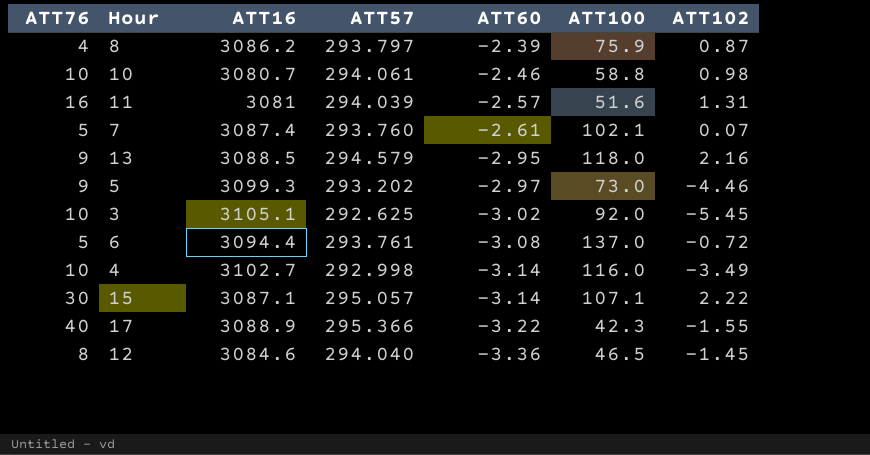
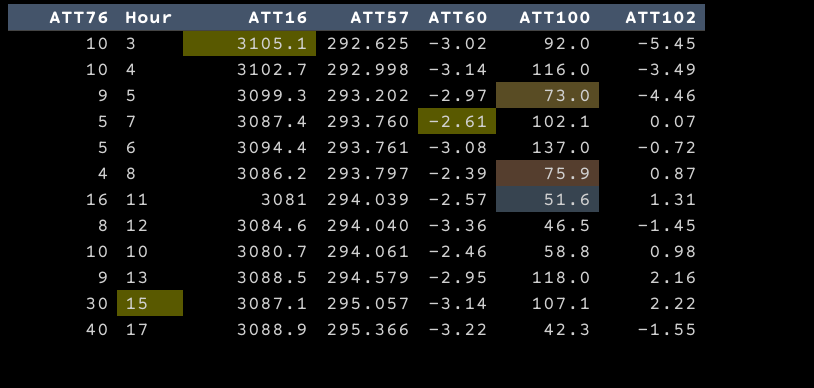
row order: ATT60 descending -> ATT57 ascending

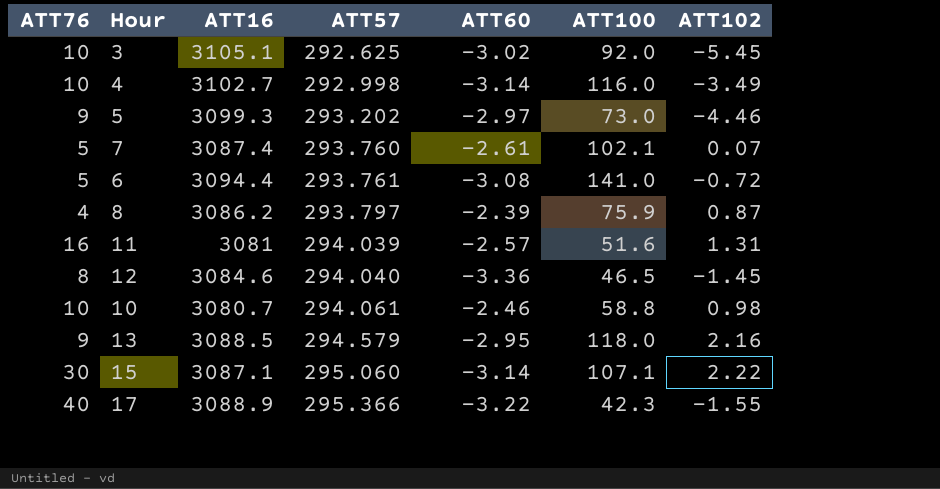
6 | ATT100: 137.0 -> 141.0
15 | ATT57: 295.057 -> 295.060

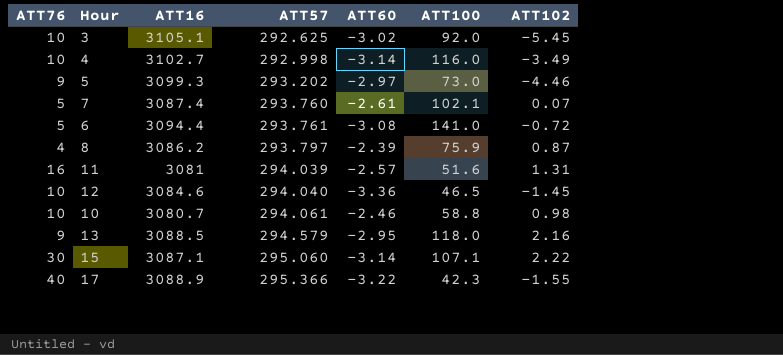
12 | ATT76: 8 -> 10

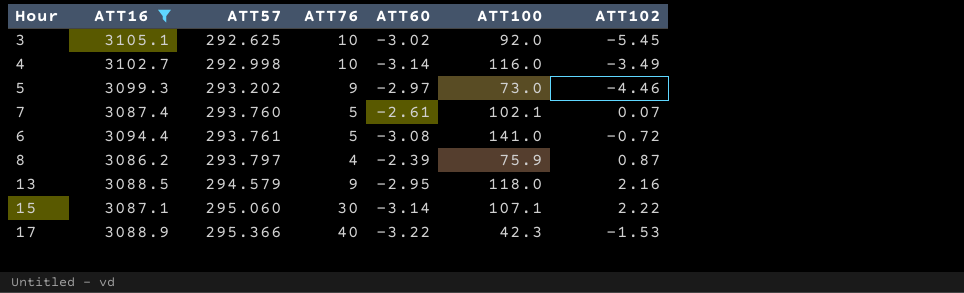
filter: none -> ATT16 >= 3086.2
column ATT76 | position: 1 -> 4
17 | ATT102: -1.55 -> -1.53

